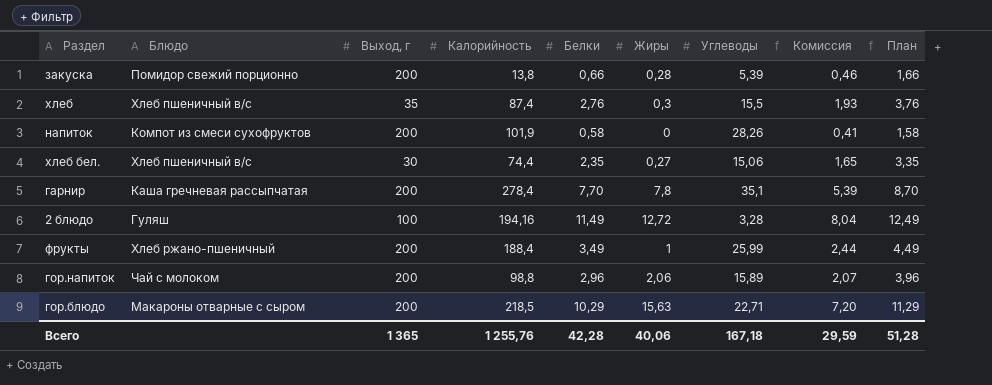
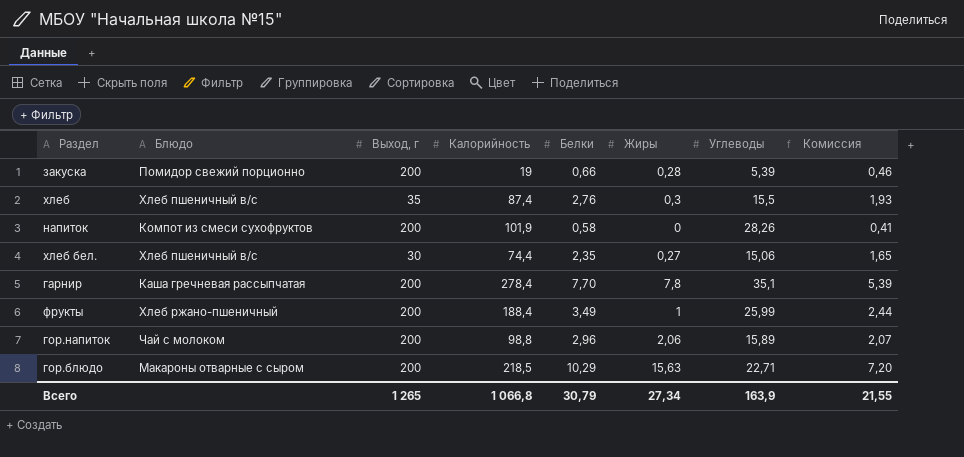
column План | formula: [Белки] + 1 -> none
row 2 блюдо: Гуляш | 100 | 194,16 | 11,49 | 12,72 | 3,28 | 8,04 | 12,49 -> none
закуска | Калорийность: 13,8 -> 19
Всего | Выход, г: 1 365 -> 1 265
Всего | Калорийность: 1 255,76 -> 1 066,8
Всего | Белки: 42,28 -> 30,79
Всего | Жиры: 40,06 -> 27,34
Всего | Углеводы: 167,18 -> 163,9
Всего | Комиссия: 29,59 -> 21,55

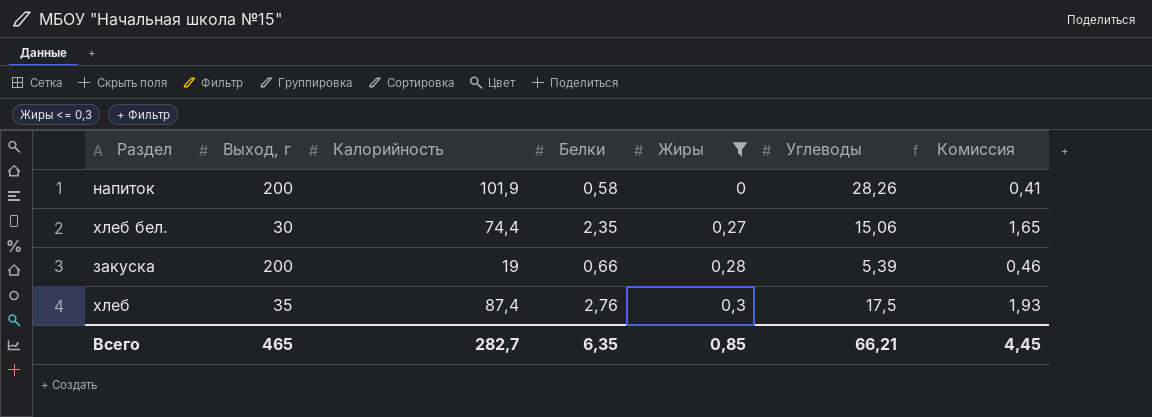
filter: none -> Жиры <= 0,3
row order: none -> Жиры ascending
column Блюдо | position: 2 -> none
хлеб | Углеводы: 15,5 -> 17,5
Всего | Выход, г: 1 265 -> 465
Всего | Калорийность: 1 066,8 -> 282,7
Всего | Белки: 30,79 -> 6,35
Всего | Жиры: 27,34 -> 0,85
Всего | Углеводы: 163,9 -> 66,21
Всего | Комиссия: 21,55 -> 4,45

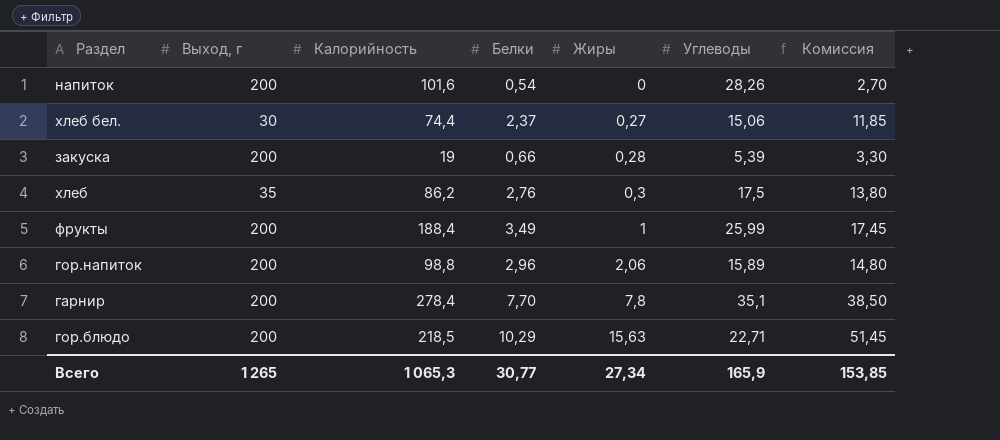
filter: Жиры <= 0,3 -> none
column Комиссия | formula: [Белки] * 0,7 -> [Белки] * 5
напиток | Калорийность: 101,9 -> 101,6
напиток | Белки: 0,58 -> 0,54
хлеб бел. | Белки: 2,35 -> 2,37
хлеб | Калорийность: 87,4 -> 86,2
Всего | Выход, г: 465 -> 1 265
Всего | Калорийность: 282,7 -> 1 065,3
Всего | Белки: 6,35 -> 30,77
Всего | Жиры: 0,85 -> 27,34
Всего | Углеводы: 66,21 -> 165,9
Всего | Комиссия: 4,45 -> 153,85

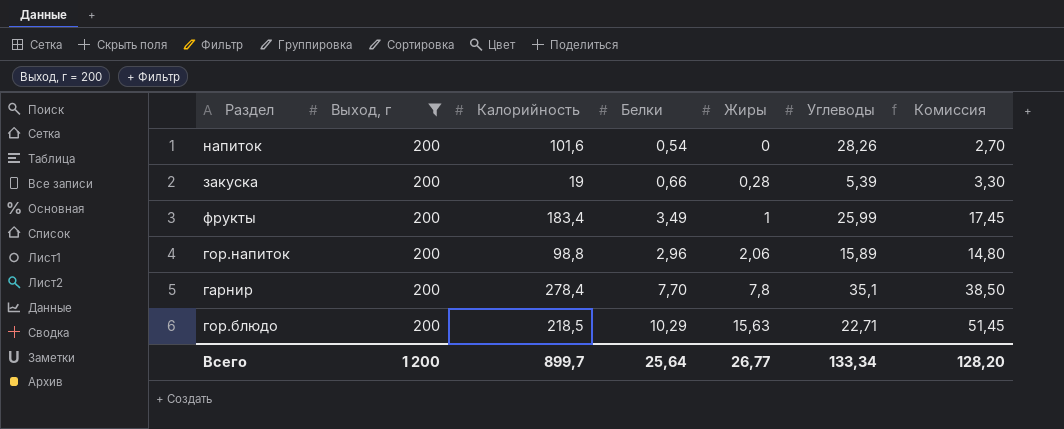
filter: none -> Выход, г = 200
фрукты | Калорийность: 188,4 -> 183,4
Всего | Выход, г: 1 265 -> 1 200
Всего | Калорийность: 1 065,3 -> 899,7
Всего | Белки: 30,77 -> 25,64
Всего | Жиры: 27,34 -> 26,77
Всего | Углеводы: 165,9 -> 133,34
Всего | Комиссия: 153,85 -> 128,20

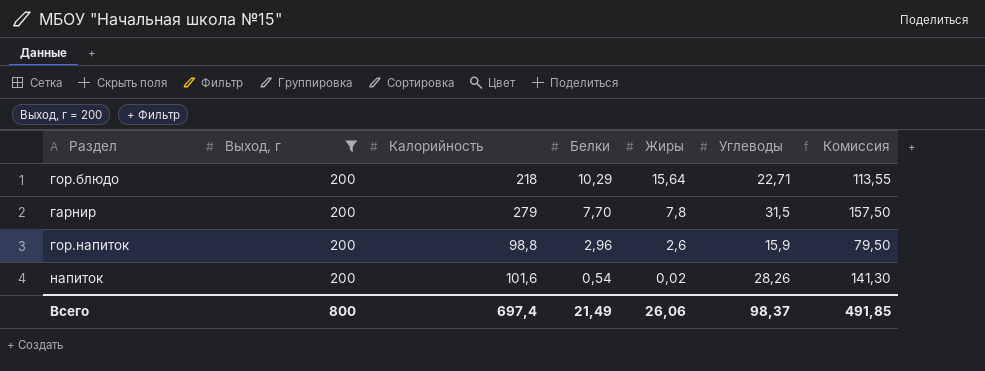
row order: Жиры ascending -> Белки descending
column Комиссия | formula: [Белки] * 5 -> [Углеводы] * 5
row закуска: 200 | 19 | 0,66 | 0,28 | 5,39 | 3,30 -> none
row фрукты: 200 | 183,4 | 3,49 | 1 | 25,99 | 17,45 -> none
гор.блюдо | Калорийность: 218,5 -> 218
гор.блюдо | Жиры: 15,63 -> 15,64
гарнир | Калорийность: 278,4 -> 279
гарнир | Углеводы: 35,1 -> 31,5
гор.напиток | Жиры: 2,06 -> 2,6
гор.напиток | Углеводы: 15,89 -> 15,9
напиток | Жиры: 0 -> 0,02
Всего | Выход, г: 1 200 -> 800
Всего | Калорийность: 899,7 -> 697,4
Всего | Белки: 25,64 -> 21,49
Всего | Жиры: 26,77 -> 26,06
Всего | Углеводы: 133,34 -> 98,37
Всего | Комиссия: 128,20 -> 491,85

